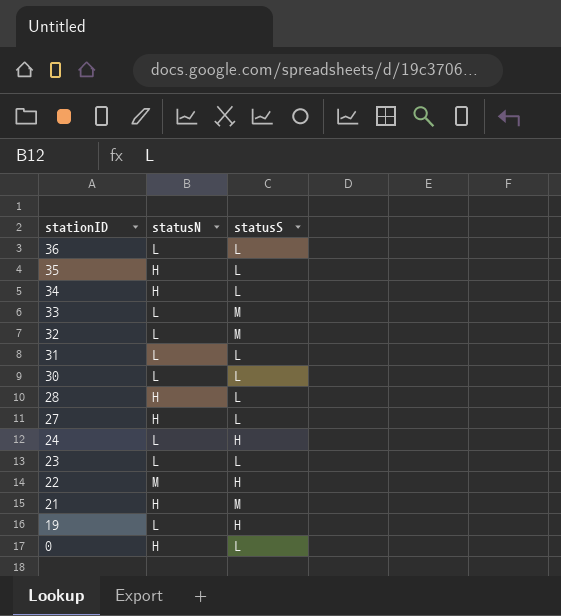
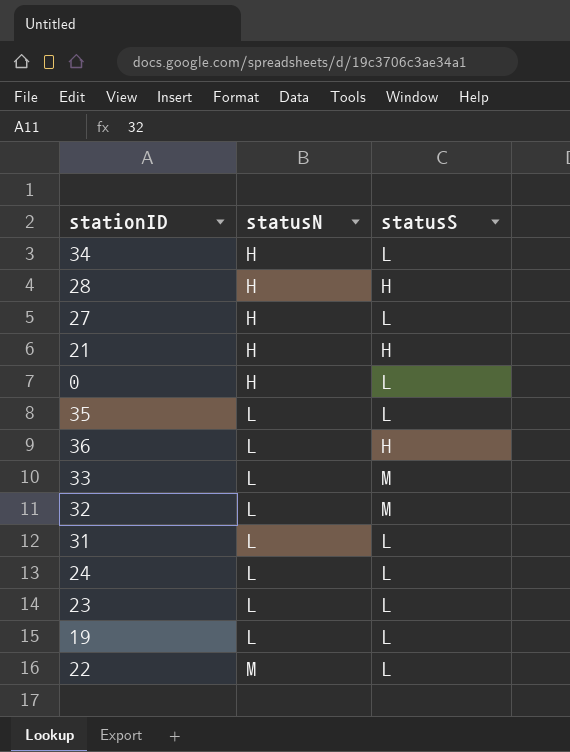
row order: stationID descending -> statusN ascending
row 30: L | L -> none
28 | statusS: L -> H
21 | statusS: M -> H
35 | statusN: H -> L
36 | statusS: L -> H
24 | statusS: H -> L
19 | statusS: H -> L
22 | statusS: H -> L

